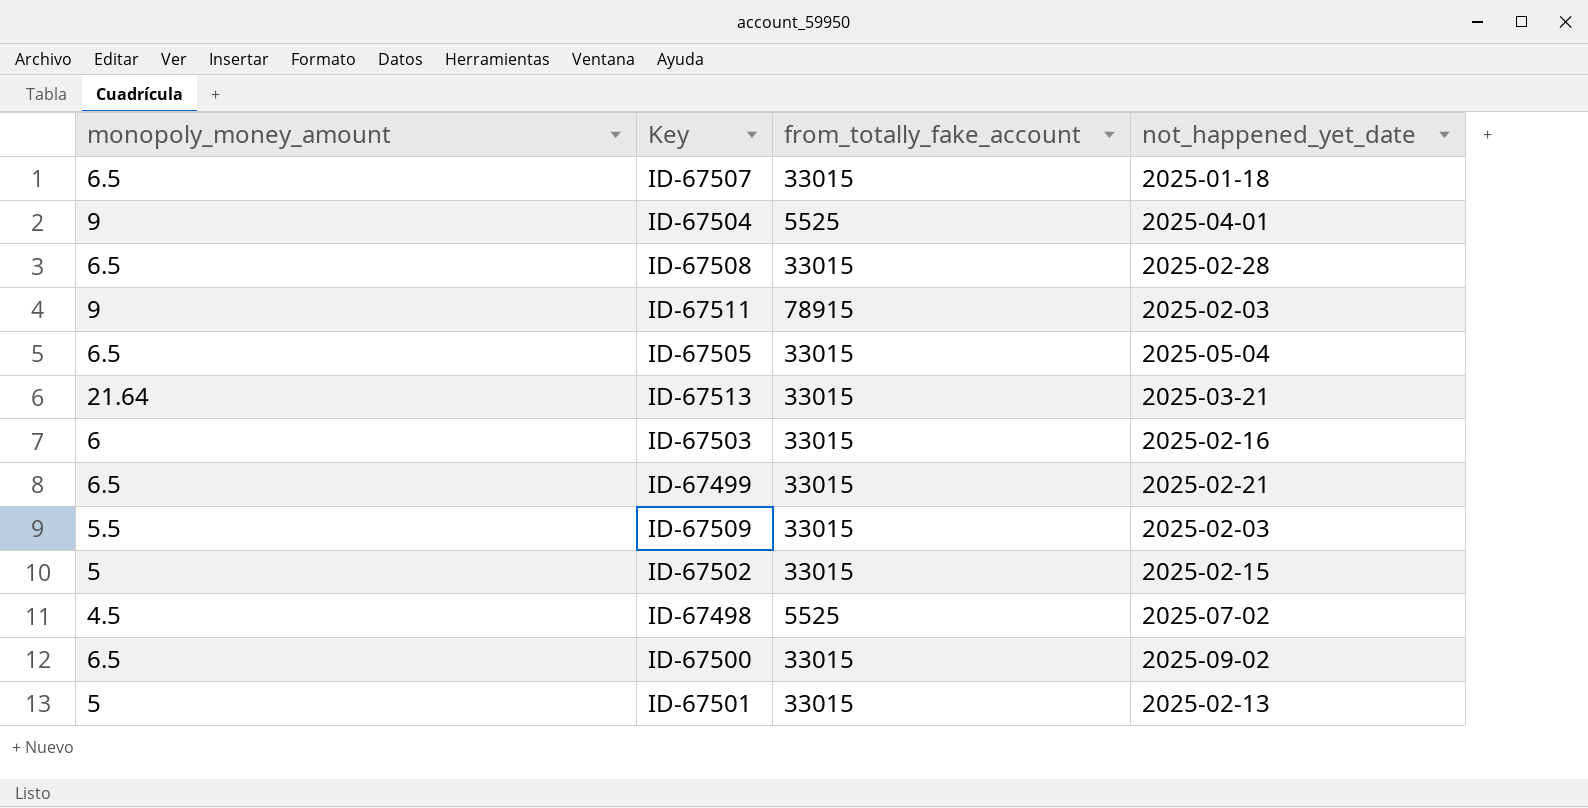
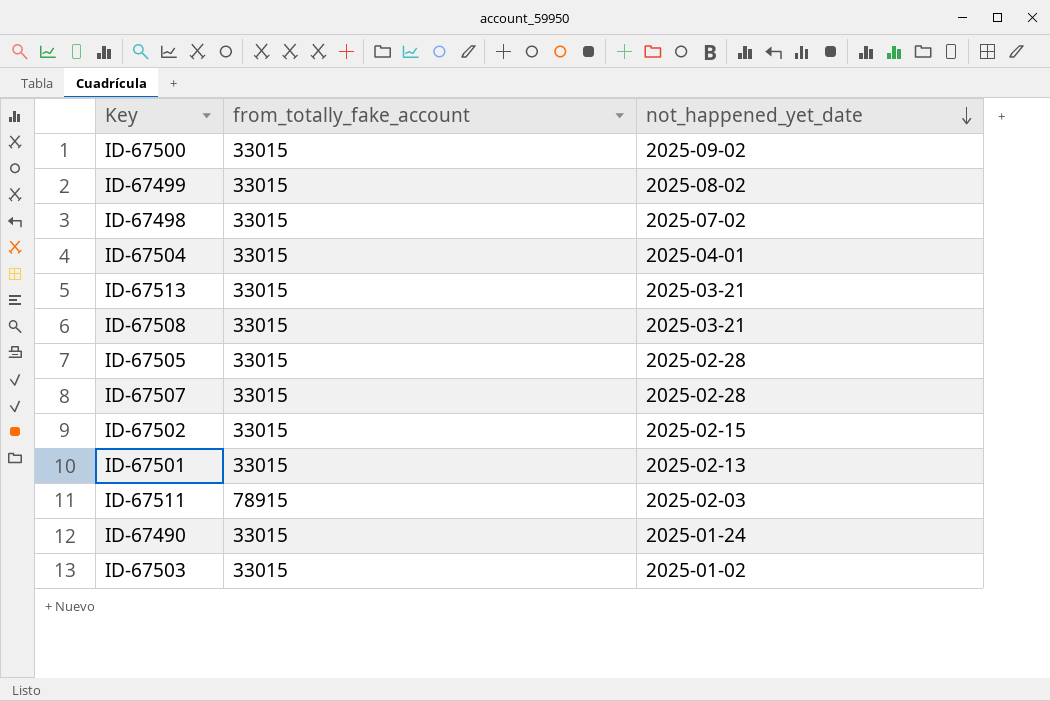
row order: none -> not_happened_yet_date descending
column monopoly_money_amount | position: 1 -> none
row ID-67509: 5.5 | 33015 | 2025-02-03 -> none
ID-67499 | not_happened_yet_date: 2025-02-21 -> 2025-08-02
ID-67498 | from_totally_fake_account: 5525 -> 33015
ID-67504 | from_totally_fake_account: 5525 -> 33015
ID-67508 | not_happened_yet_date: 2025-02-28 -> 2025-03-21
ID-67505 | not_happened_yet_date: 2025-05-04 -> 2025-02-28
ID-67507 | not_happened_yet_date: 2025-01-18 -> 2025-02-28
row ID-67490: none -> 33015 | 2025-01-24
ID-67503 | not_happened_yet_date: 2025-02-16 -> 2025-01-02

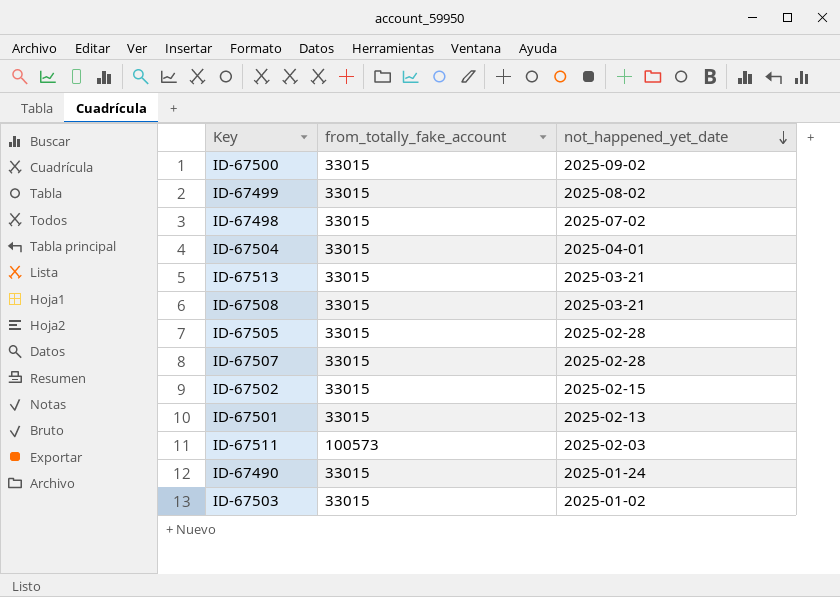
ID-67511 | from_totally_fake_account: 78915 -> 100573

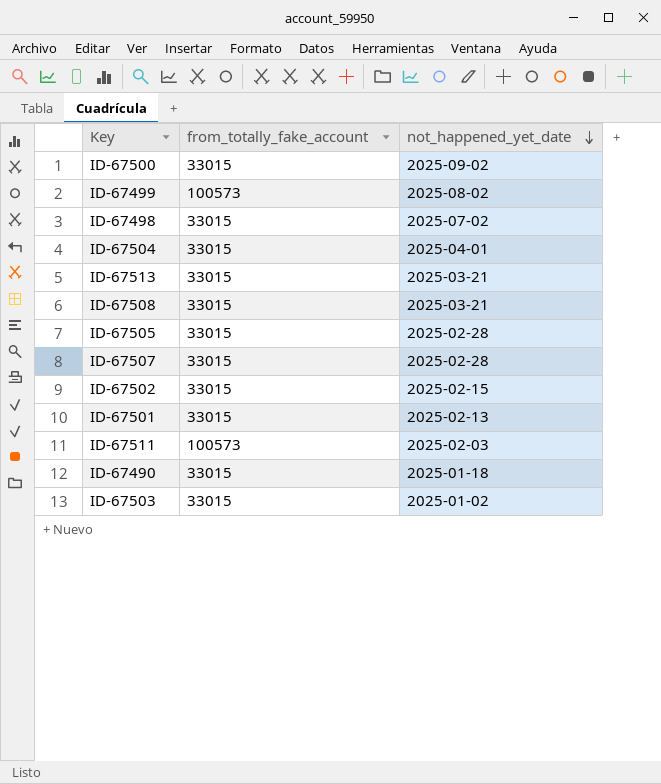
ID-67499 | from_totally_fake_account: 33015 -> 100573
ID-67490 | not_happened_yet_date: 2025-01-24 -> 2025-01-18

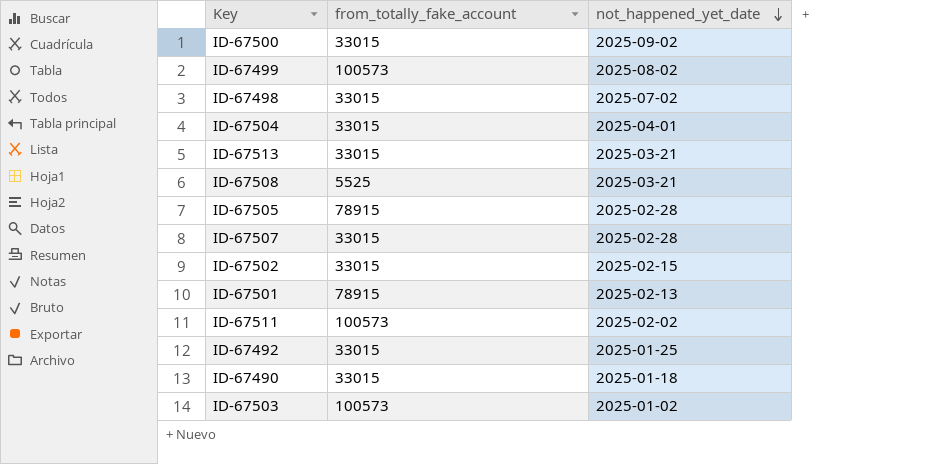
ID-67508 | from_totally_fake_account: 33015 -> 5525
ID-67505 | from_totally_fake_account: 33015 -> 78915
ID-67501 | from_totally_fake_account: 33015 -> 78915
ID-67511 | not_happened_yet_date: 2025-02-03 -> 2025-02-02
row ID-67492: none -> 33015 | 2025-01-25
ID-67503 | from_totally_fake_account: 33015 -> 100573

